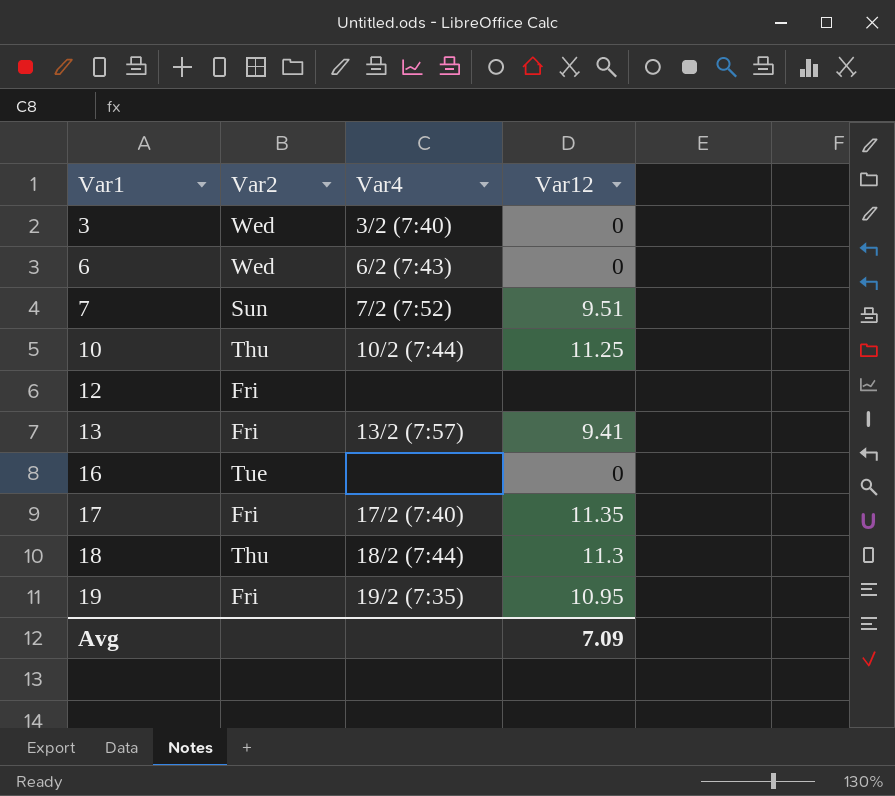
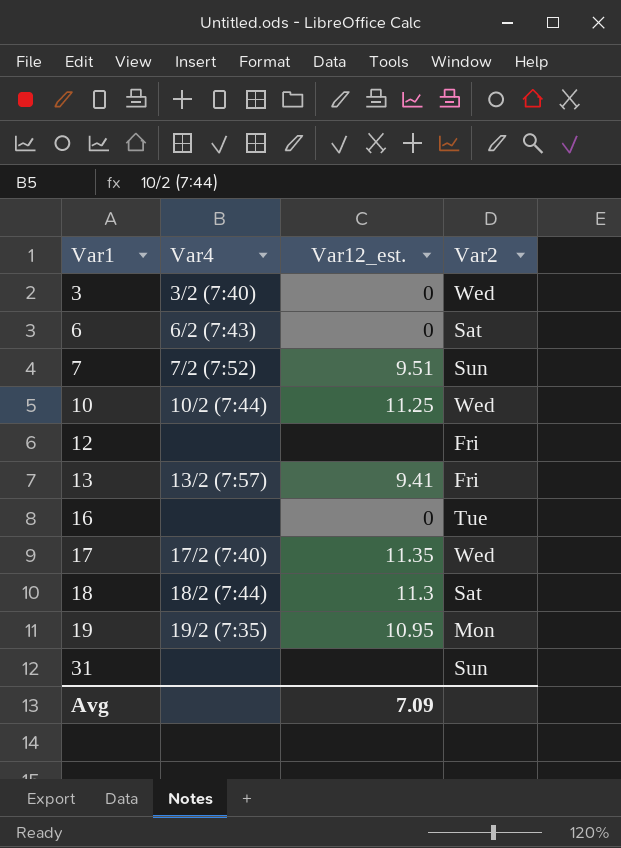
column name: Var12 -> Var12_est.
column Var2 | position: 2 -> 4
6 | Var2: Wed -> Sat
10 | Var2: Thu -> Wed
17 | Var2: Fri -> Wed
18 | Var2: Thu -> Sat
19 | Var2: Fri -> Mon
row 31: none -> none | none | Sun

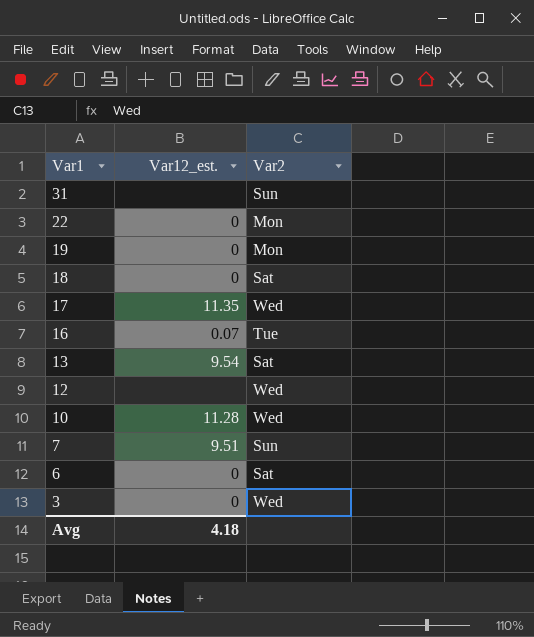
row order: Var1 ascending -> Var1 descending
column Var4 | position: 2 -> none
row 22: none -> 0 | Mon
19 | Var12_est.: 10.95 -> 0
18 | Var12_est.: 11.3 -> 0
16 | Var12_est.: 0 -> 0.07
13 | Var12_est.: 9.41 -> 9.54
13 | Var2: Fri -> Sat
12 | Var2: Fri -> Wed
10 | Var12_est.: 11.25 -> 11.28
Avg | Var12_est.: 7.09 -> 4.18

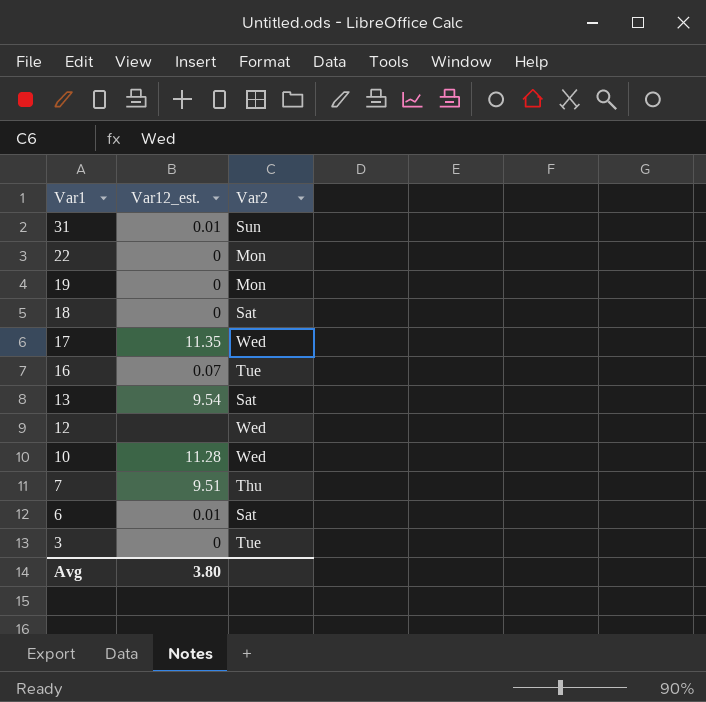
31 | Var12_est.: none -> 0.01
7 | Var2: Sun -> Thu
6 | Var12_est.: 0 -> 0.01
3 | Var2: Wed -> Tue
Avg | Var12_est.: 4.18 -> 3.80

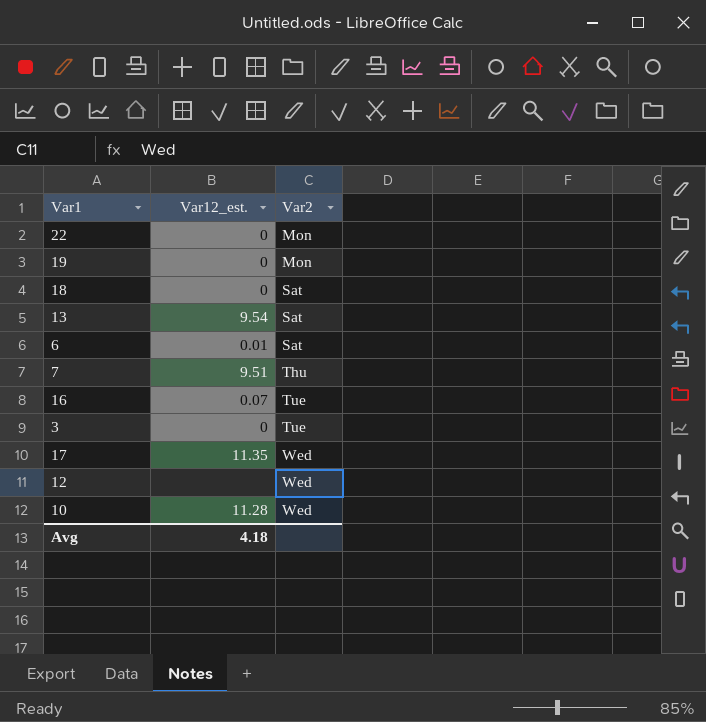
row order: Var1 descending -> Var2 ascending
row 31: 0.01 | Sun -> none
Avg | Var12_est.: 3.80 -> 4.18

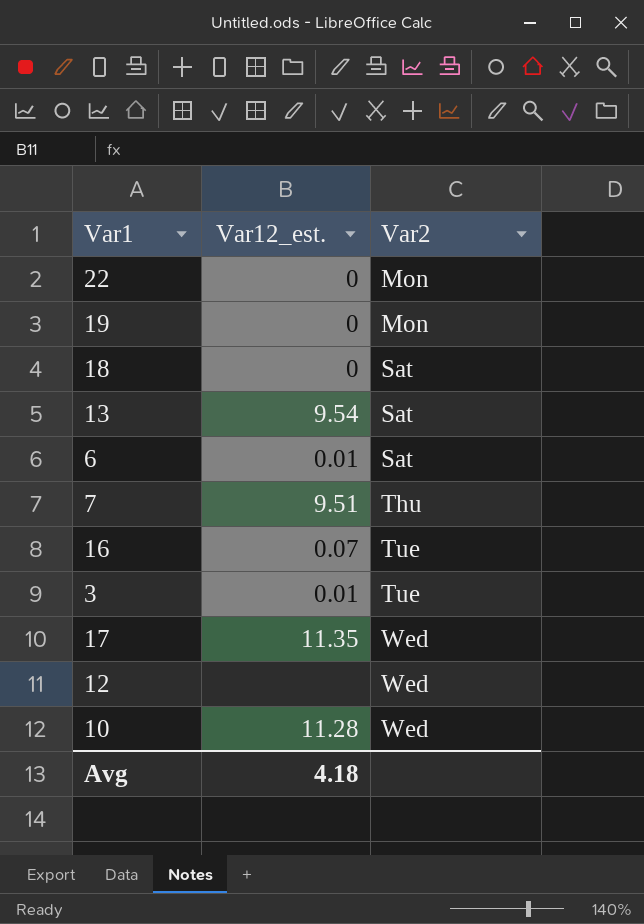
3 | Var12_est.: 0 -> 0.01

